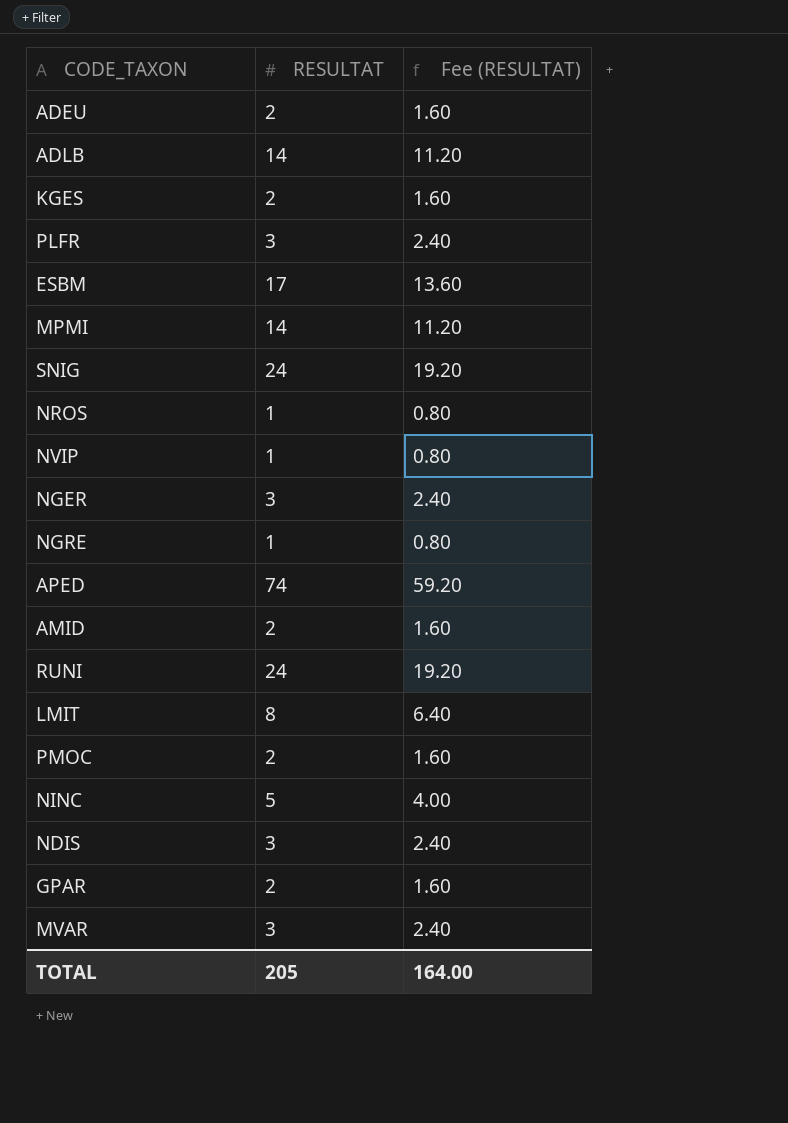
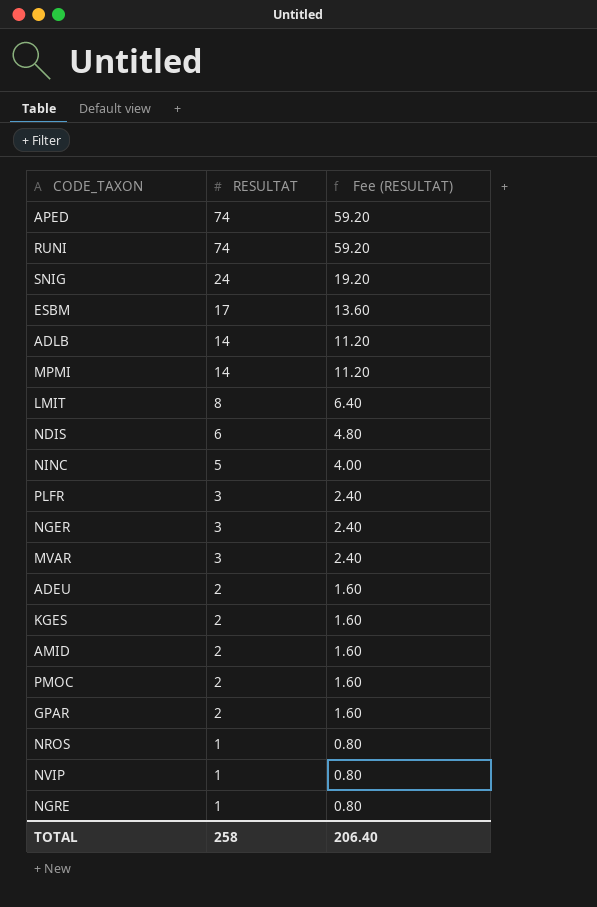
row order: none -> RESULTAT descending
RUNI | RESULTAT: 24 -> 74
RUNI | Fee (RESULTAT): 19.20 -> 59.20
NDIS | RESULTAT: 3 -> 6
NDIS | Fee (RESULTAT): 2.40 -> 4.80
TOTAL | RESULTAT: 205 -> 258
TOTAL | Fee (RESULTAT): 164.00 -> 206.40

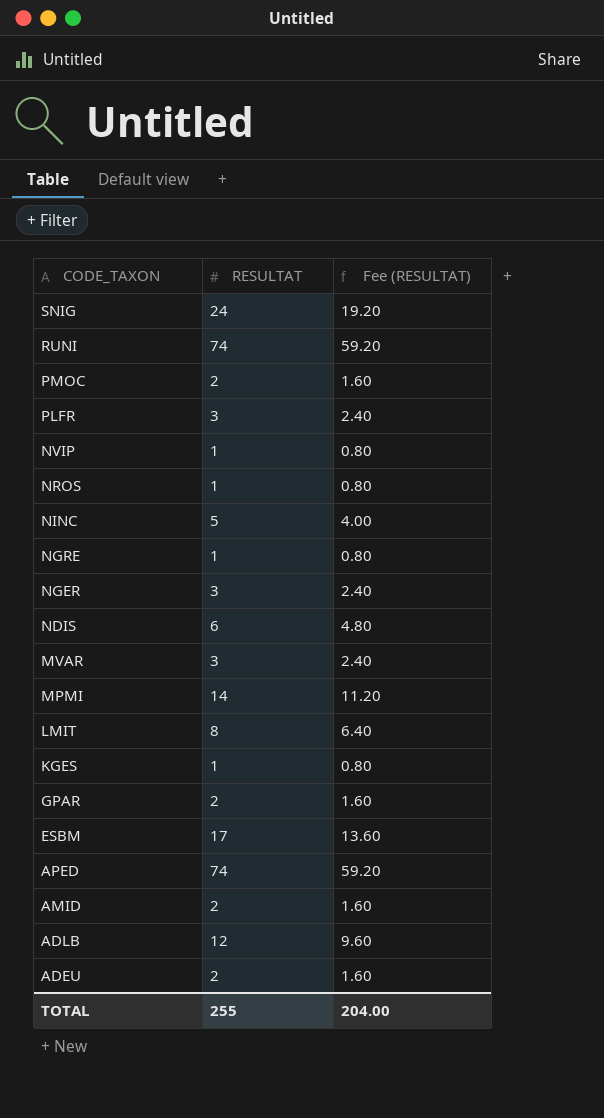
row order: RESULTAT descending -> CODE_TAXON descending
KGES | RESULTAT: 2 -> 1
KGES | Fee (RESULTAT): 1.60 -> 0.80
ADLB | RESULTAT: 14 -> 12
ADLB | Fee (RESULTAT): 11.20 -> 9.60
TOTAL | RESULTAT: 258 -> 255
TOTAL | Fee (RESULTAT): 206.40 -> 204.00

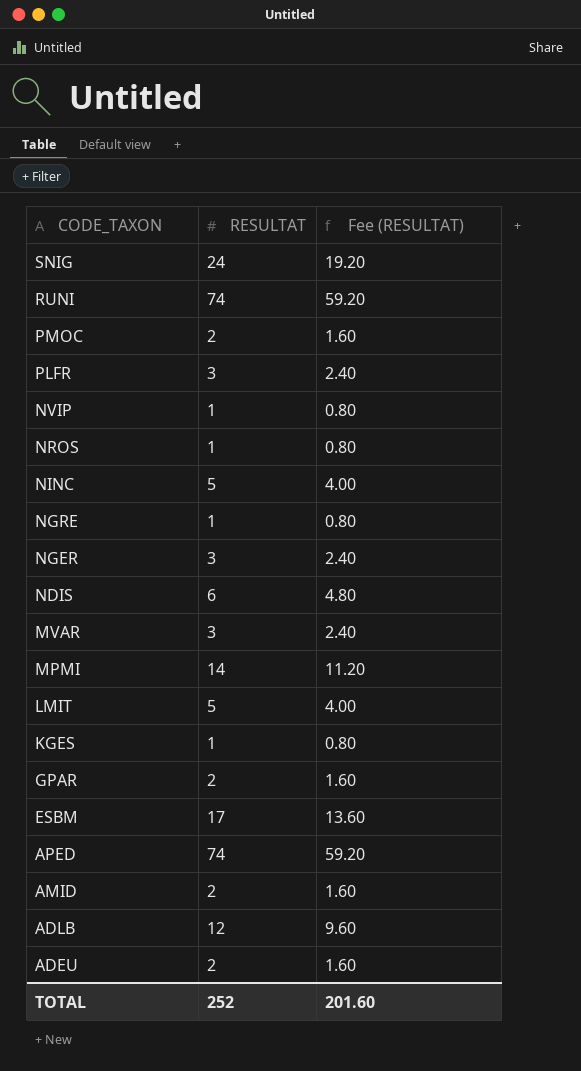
LMIT | RESULTAT: 8 -> 5
LMIT | Fee (RESULTAT): 6.40 -> 4.00
TOTAL | RESULTAT: 255 -> 252
TOTAL | Fee (RESULTAT): 204.00 -> 201.60

